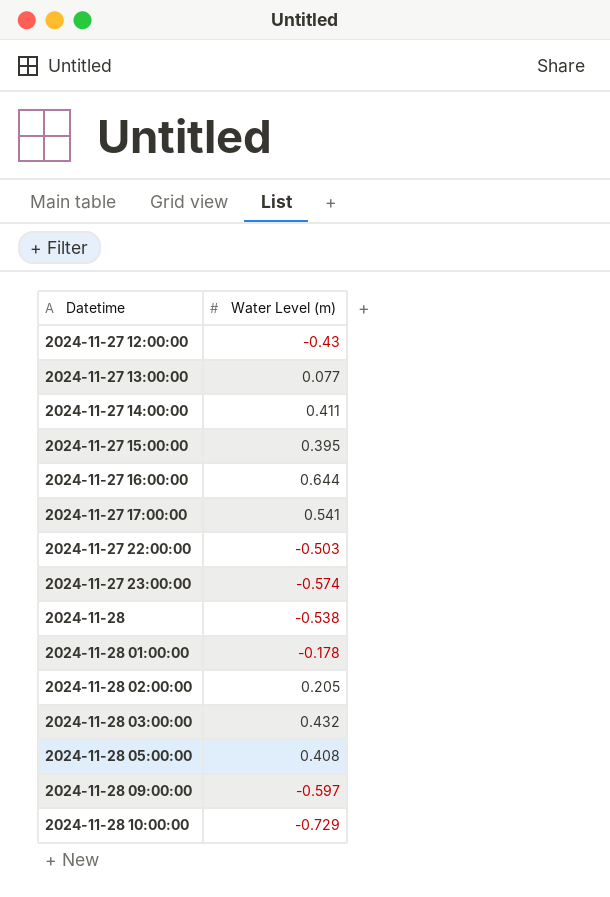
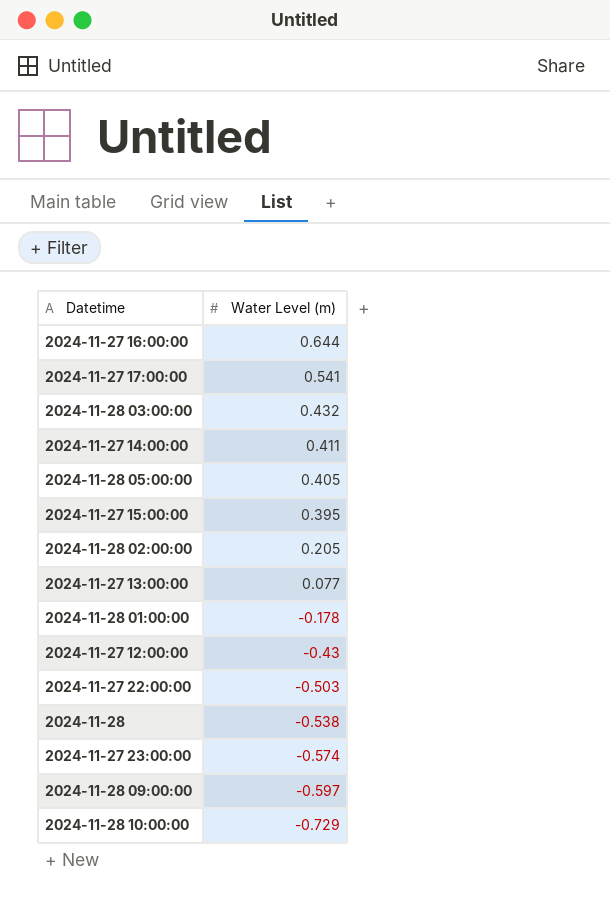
row order: Datetime ascending -> Water Level (m) descending
2024-11-28 05:00:00 | Water Level (m): 0.408 -> 0.405

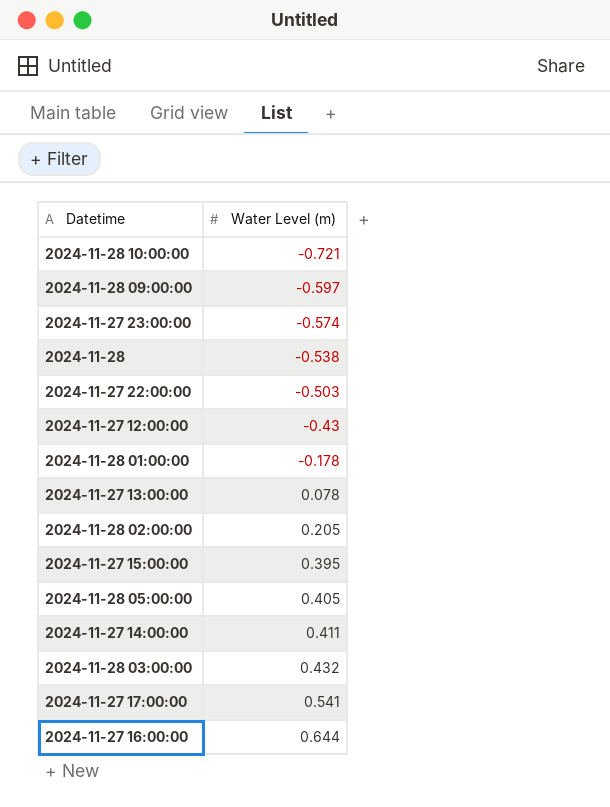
row order: Water Level (m) descending -> Water Level (m) ascending
2024-11-28 10:00:00 | Water Level (m): -0.729 -> -0.721
2024-11-27 13:00:00 | Water Level (m): 0.077 -> 0.078

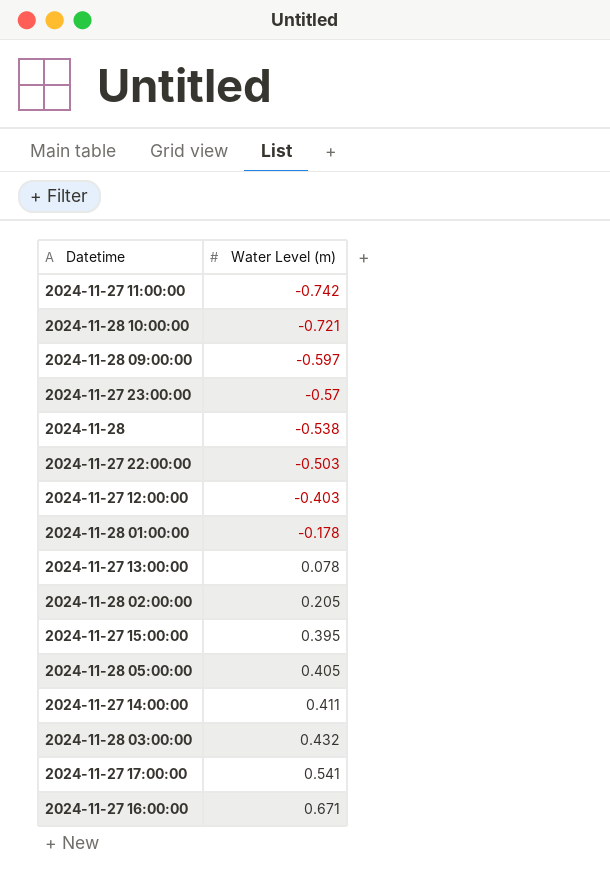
row 2024-11-27 11:00:00: none -> -0.742
2024-11-27 23:00:00 | Water Level (m): -0.574 -> -0.57
2024-11-27 12:00:00 | Water Level (m): -0.43 -> -0.403
2024-11-27 16:00:00 | Water Level (m): 0.644 -> 0.671

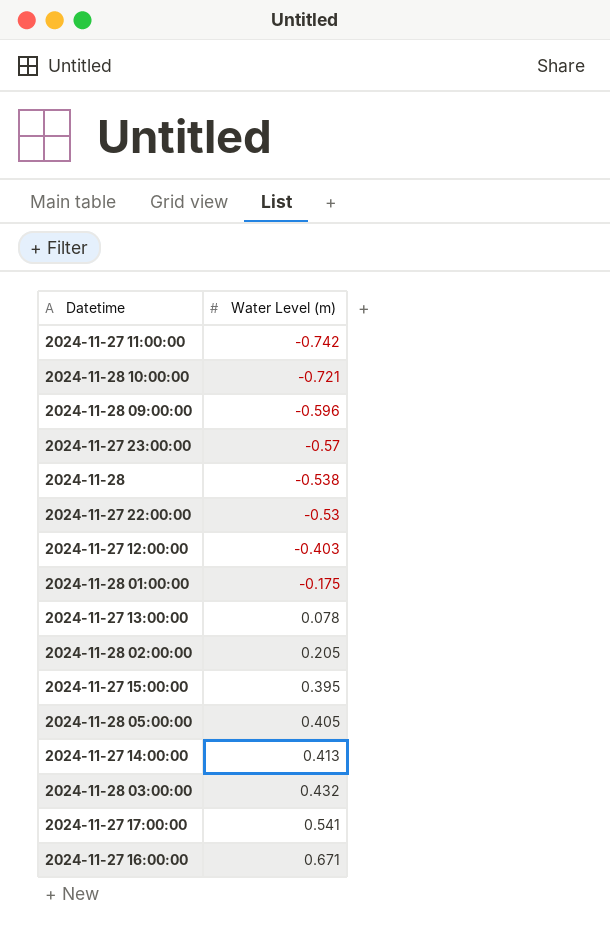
2024-11-28 09:00:00 | Water Level (m): -0.597 -> -0.596
2024-11-27 22:00:00 | Water Level (m): -0.503 -> -0.53
2024-11-28 01:00:00 | Water Level (m): -0.178 -> -0.175
2024-11-27 14:00:00 | Water Level (m): 0.411 -> 0.413

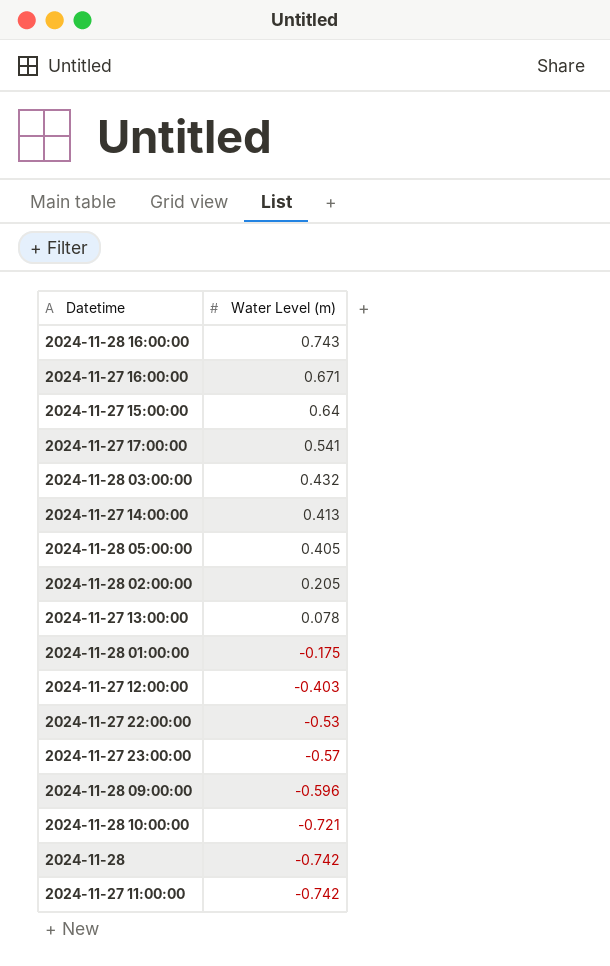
row order: Water Level (m) ascending -> Water Level (m) descending
row 2024-11-28 16:00:00: none -> 0.743
2024-11-27 15:00:00 | Water Level (m): 0.395 -> 0.64
2024-11-28 | Water Level (m): -0.538 -> -0.742

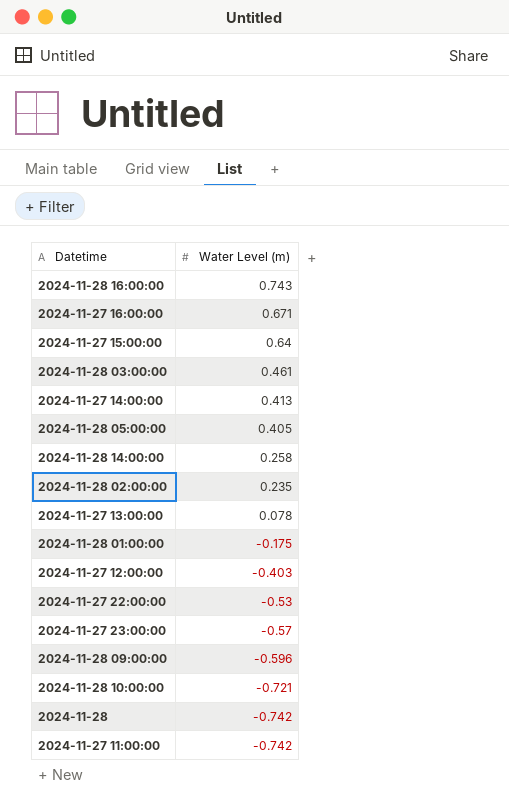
row 2024-11-27 17:00:00: 0.541 -> none
2024-11-28 03:00:00 | Water Level (m): 0.432 -> 0.461
row 2024-11-28 14:00:00: none -> 0.258
2024-11-28 02:00:00 | Water Level (m): 0.205 -> 0.235

